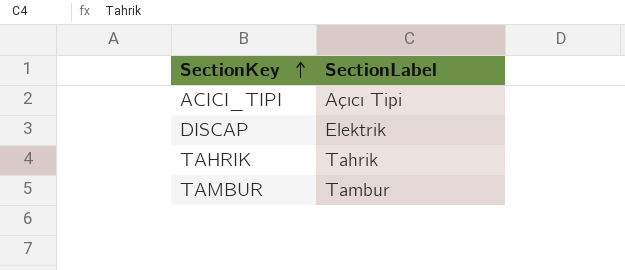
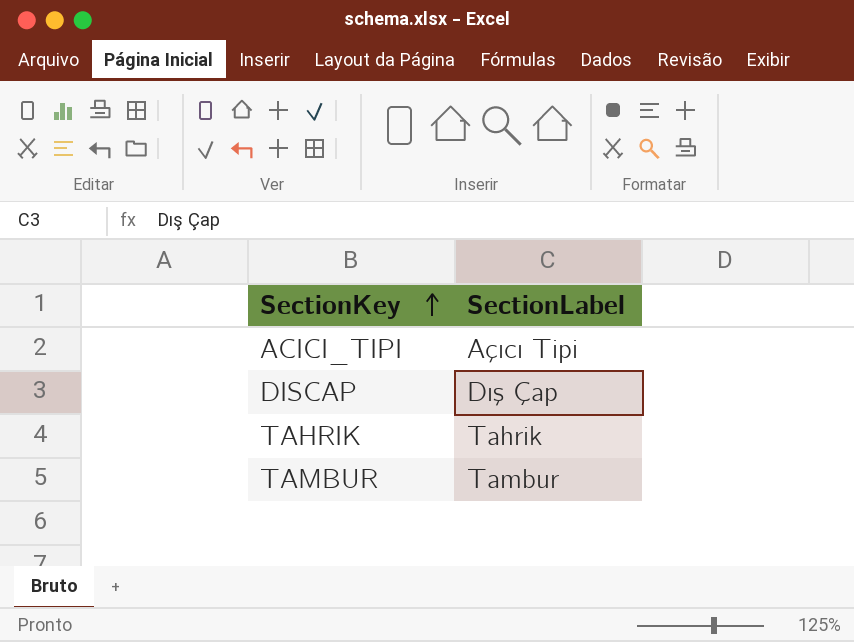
DISCAP | SectionLabel: Elektrik -> Dış Çap

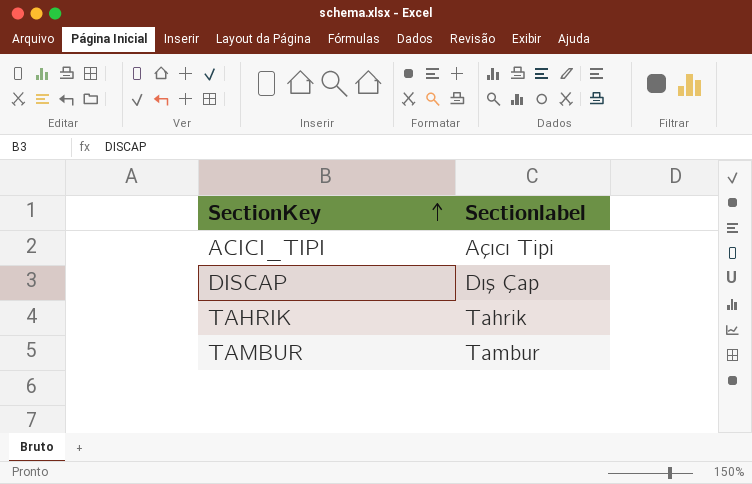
column name: SectionLabel -> Sectionlabel

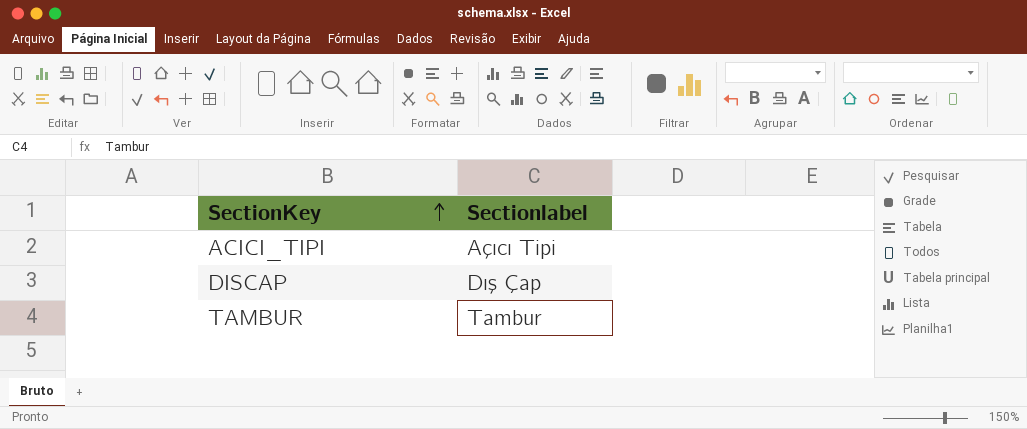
row TAHRIK: Tahrik -> none

